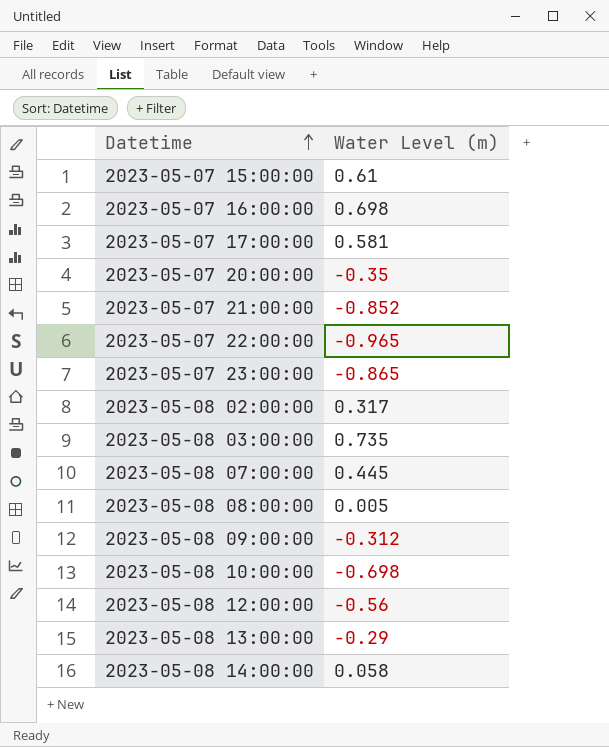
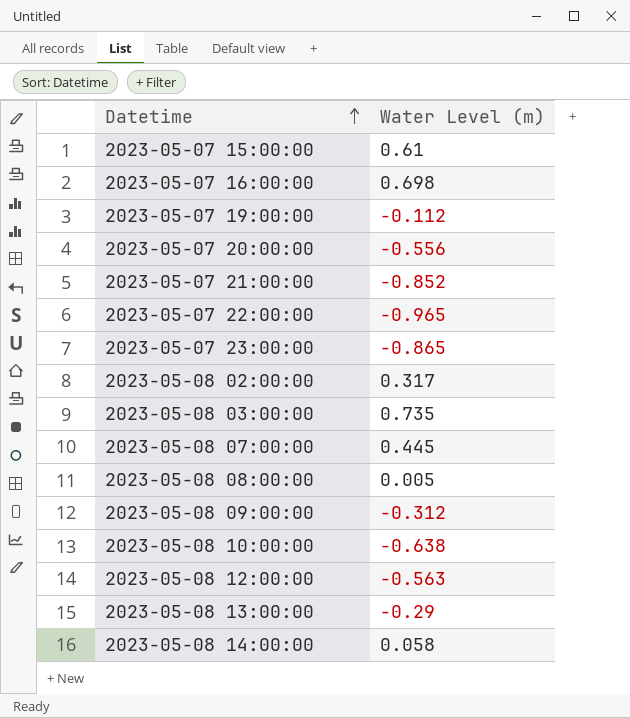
row 2023-05-07 17:00:00: 0.581 -> none
row 2023-05-07 19:00:00: none -> -0.112
2023-05-07 20:00:00 | Water Level (m): -0.35 -> -0.556
2023-05-08 10:00:00 | Water Level (m): -0.698 -> -0.638
2023-05-08 12:00:00 | Water Level (m): -0.56 -> -0.563

